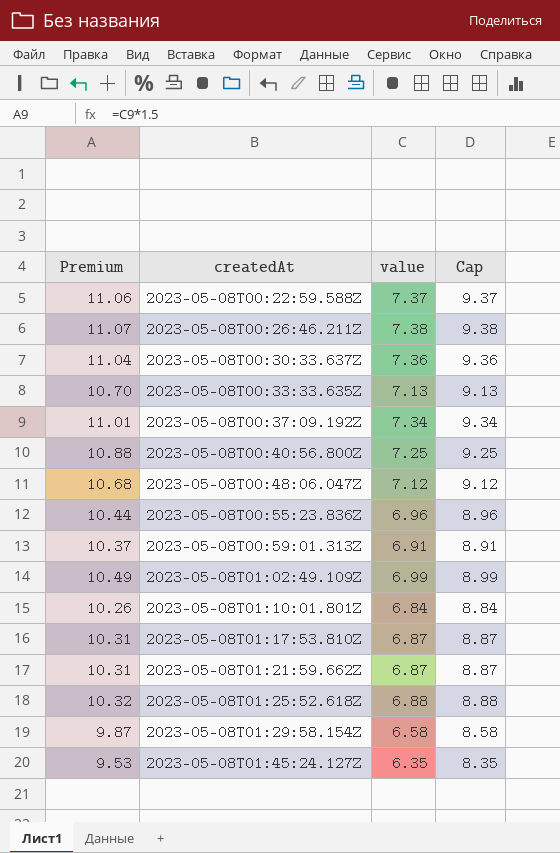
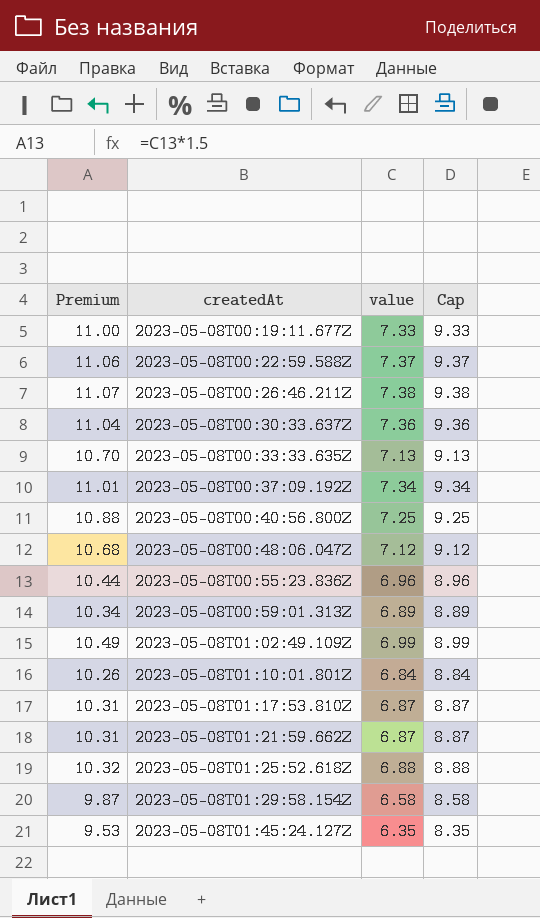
row 2023-05-08T00:19:11.677Z: none -> 11.00 | 7.33 | 9.33
2023-05-08T00:59:01.313Z | Premium: 10.37 -> 10.34
2023-05-08T00:59:01.313Z | value: 6.91 -> 6.89
2023-05-08T00:59:01.313Z | Cap: 8.91 -> 8.89

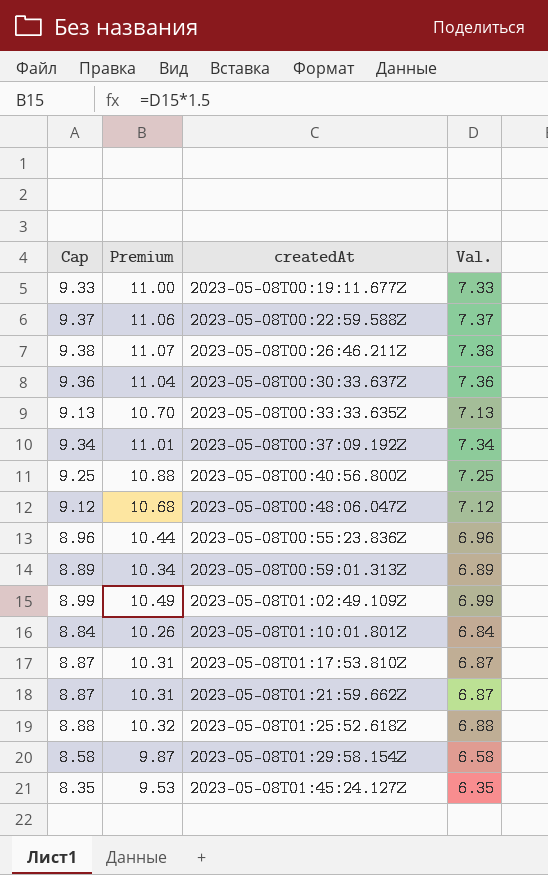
column Cap | position: 4 -> 1
column name: value -> Val.

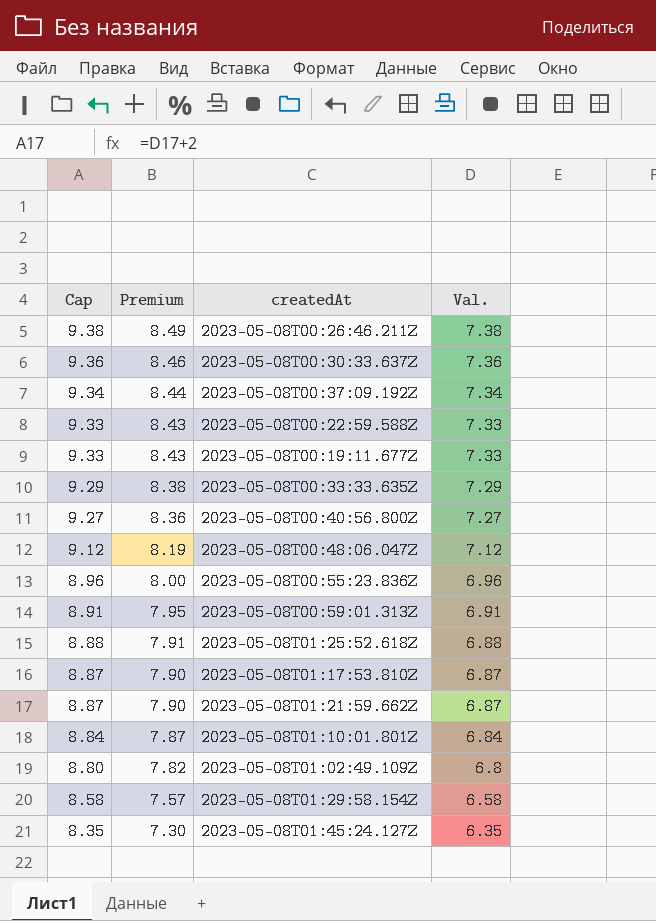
row order: createdAt ascending -> Cap descending
column Premium | formula: [Val.] * 1.5 -> [Val.] * 1.15
2023-05-08T00:22:59.588Z | Cap: 9.37 -> 9.33
2023-05-08T00:22:59.588Z | Val.: 7.37 -> 7.33
2023-05-08T00:33:33.635Z | Cap: 9.13 -> 9.29
2023-05-08T00:33:33.635Z | Val.: 7.13 -> 7.29
2023-05-08T00:40:56.800Z | Cap: 9.25 -> 9.27
2023-05-08T00:40:56.800Z | Val.: 7.25 -> 7.27
2023-05-08T00:59:01.313Z | Cap: 8.89 -> 8.91
2023-05-08T00:59:01.313Z | Val.: 6.89 -> 6.91
2023-05-08T01:02:49.109Z | Cap: 8.99 -> 8.80
2023-05-08T01:02:49.109Z | Val.: 6.99 -> 6.8

